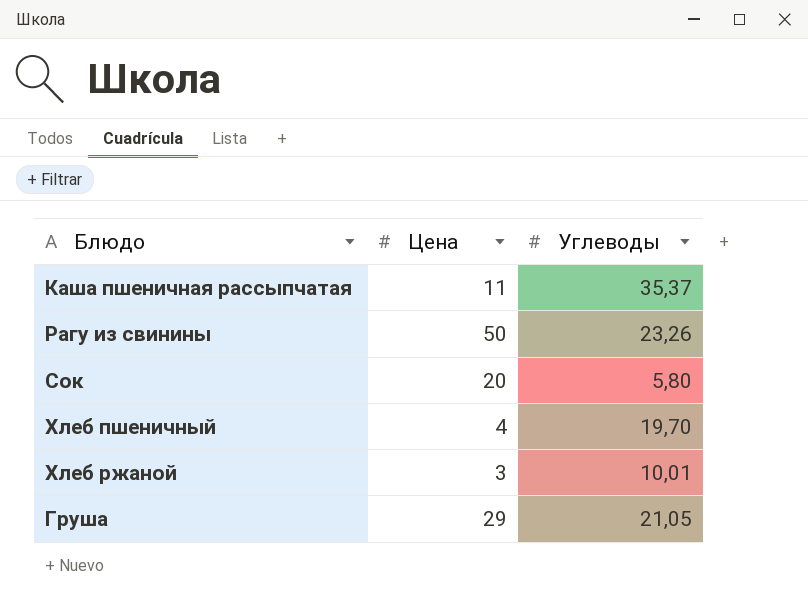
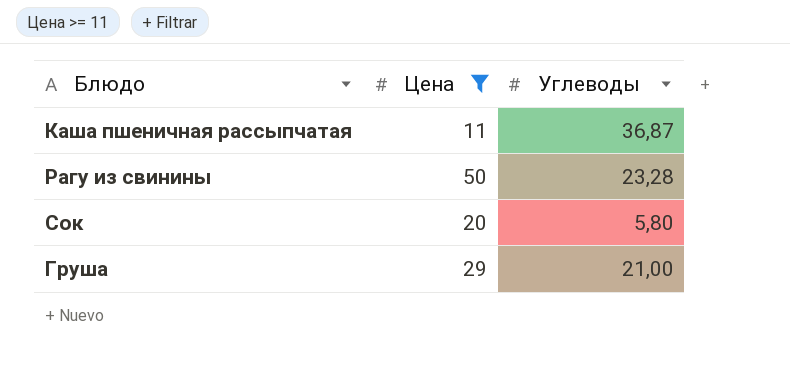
filter: none -> Цена >= 11
Каша пшеничная рассыпчатая | Углеводы: 35,37 -> 36,87
Рагу из свинины | Углеводы: 23,26 -> 23,28
Груша | Углеводы: 21,05 -> 21,00

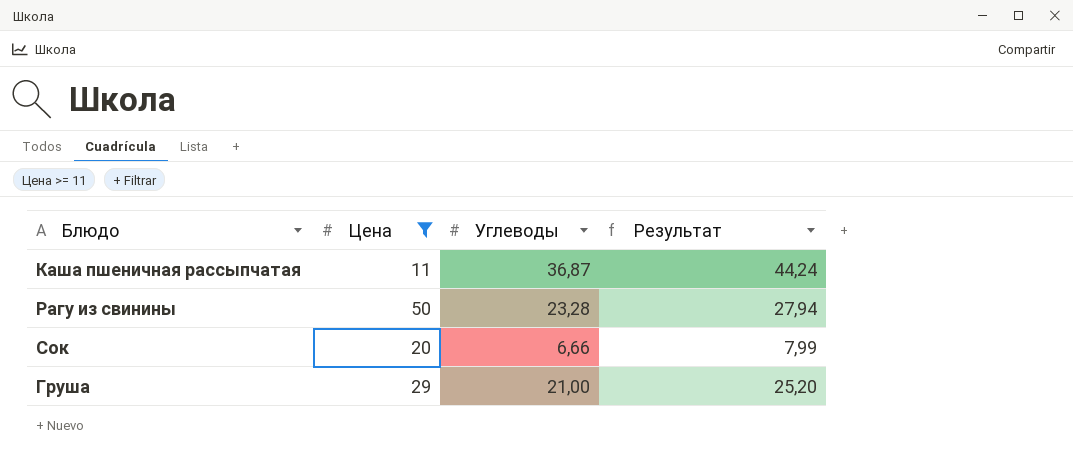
column Результат | formula: none -> [Углеводы] * 1,2
Сок | Углеводы: 5,80 -> 6,66

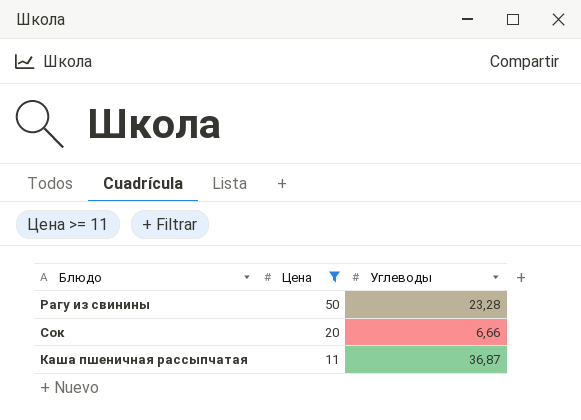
row order: none -> Цена descending
column Результат | formula: [Углеводы] * 1,2 -> none
row Груша: 29 | 21,00 | 25,20 -> none

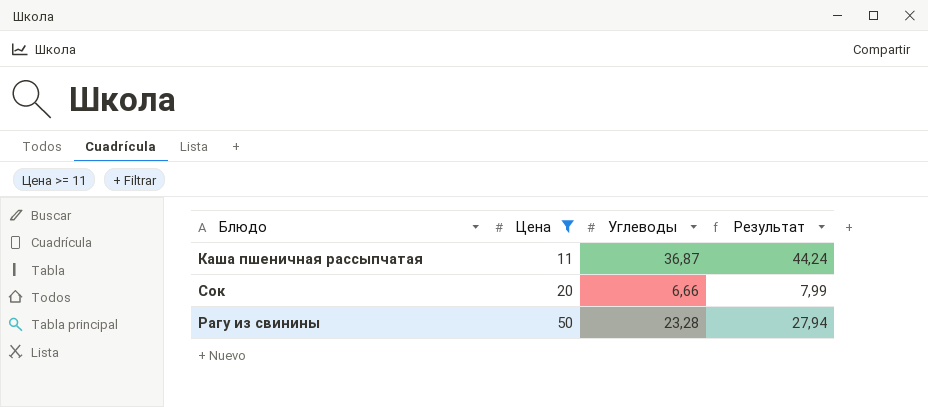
row order: Цена descending -> Цена ascending
column Результат | formula: none -> [Углеводы] * 1,2

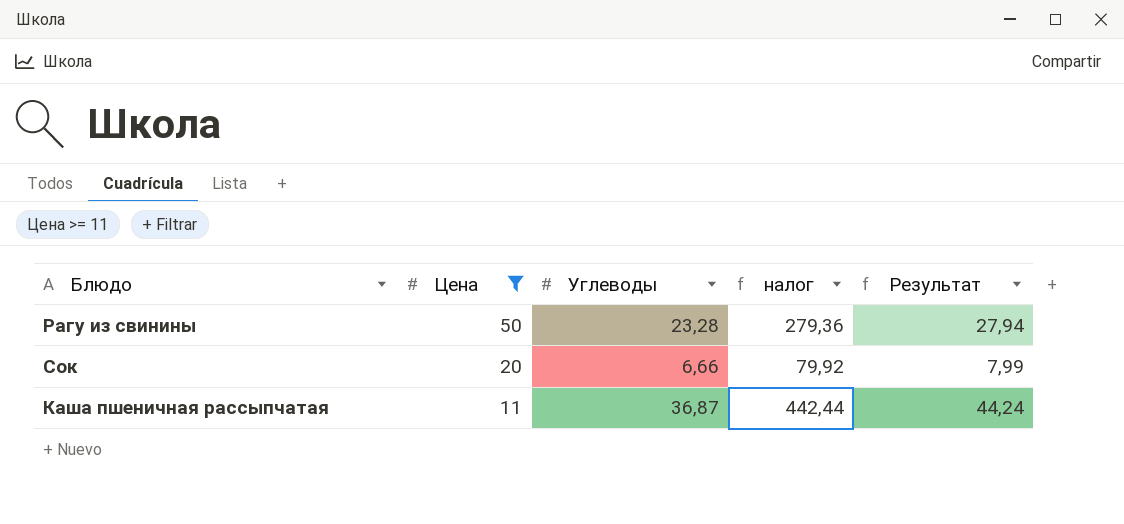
row order: Цена ascending -> Цена descending
column налог | formula: none -> [Углеводы] * 12

